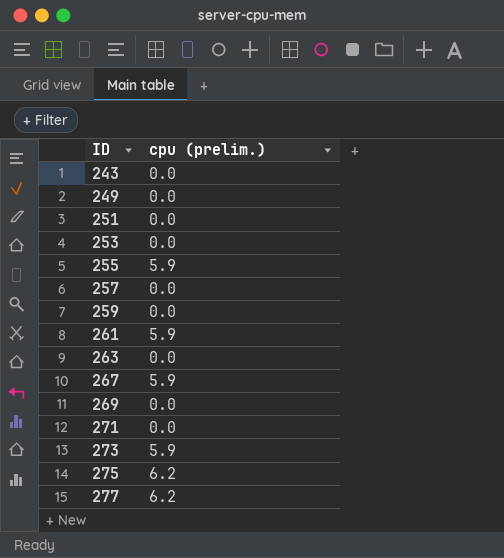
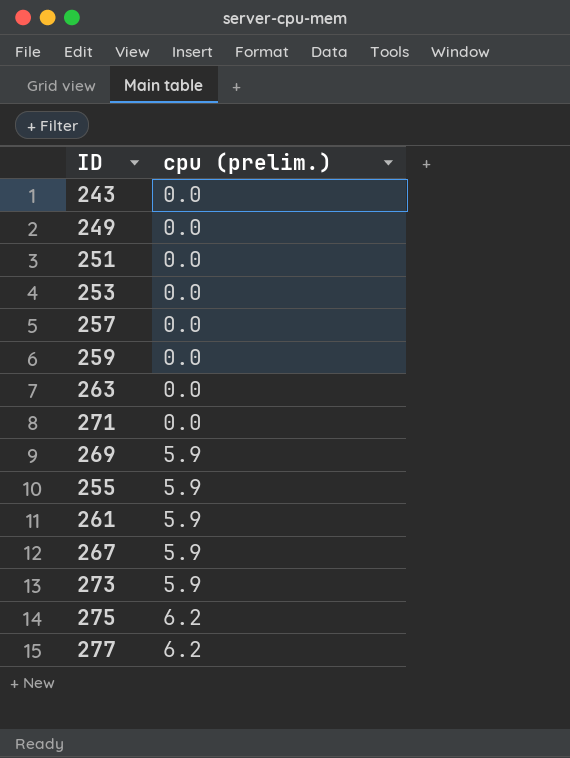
row order: ID ascending -> cpu (prelim.) ascending
269 | cpu (prelim.): 0.0 -> 5.9

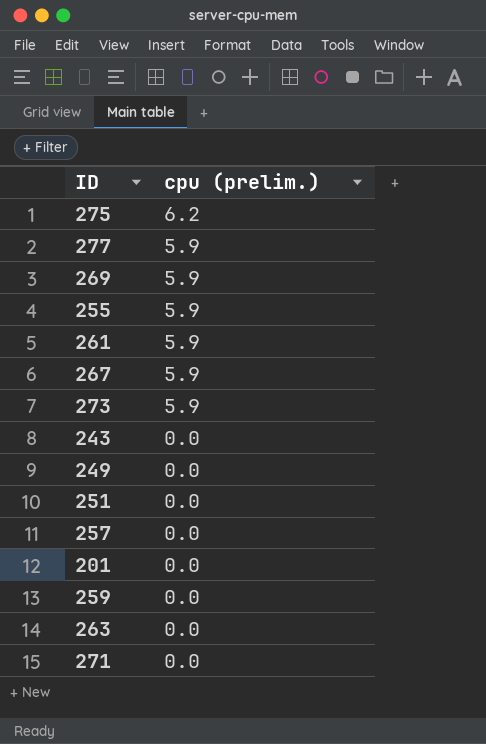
row order: cpu (prelim.) ascending -> cpu (prelim.) descending
row 253: 0.0 -> none
277 | cpu (prelim.): 6.2 -> 5.9
row 201: none -> 0.0

